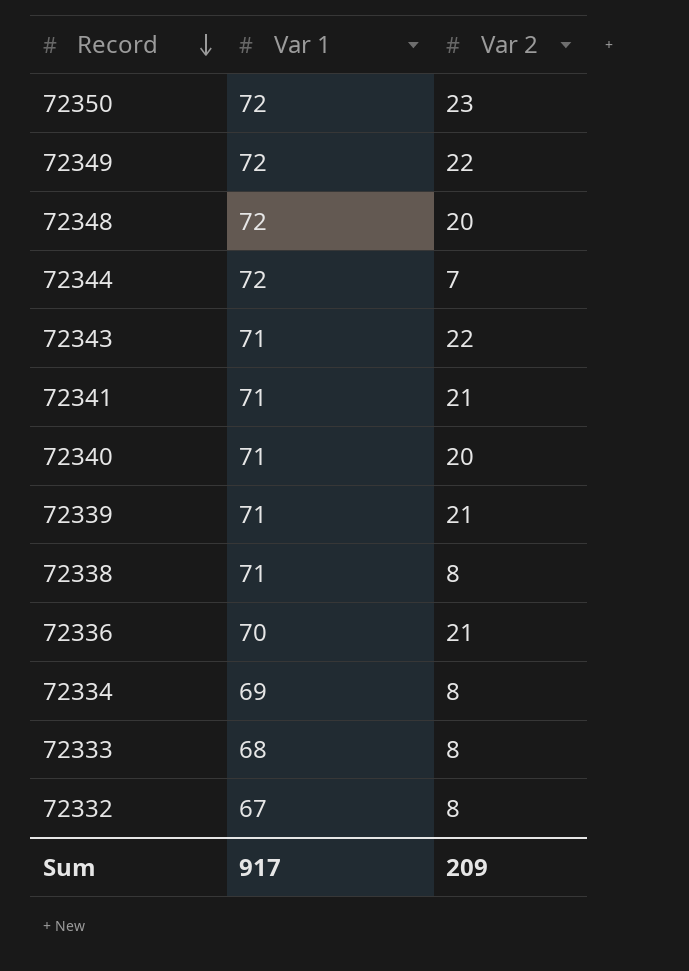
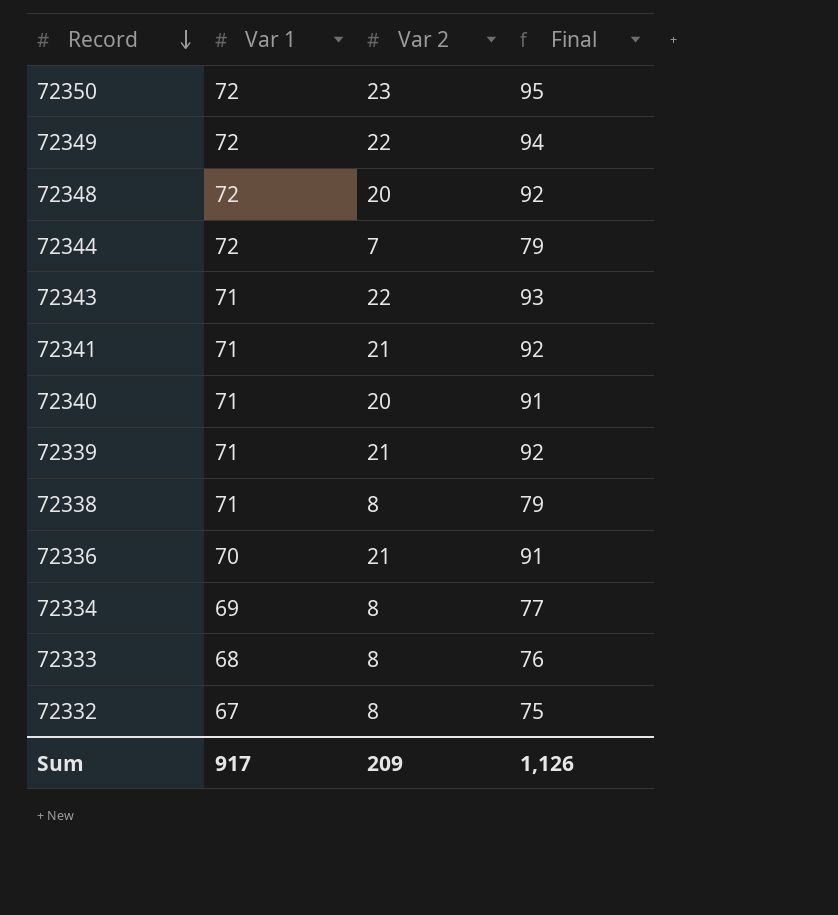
column Final | formula: none -> [Var 1] + [Var 2]

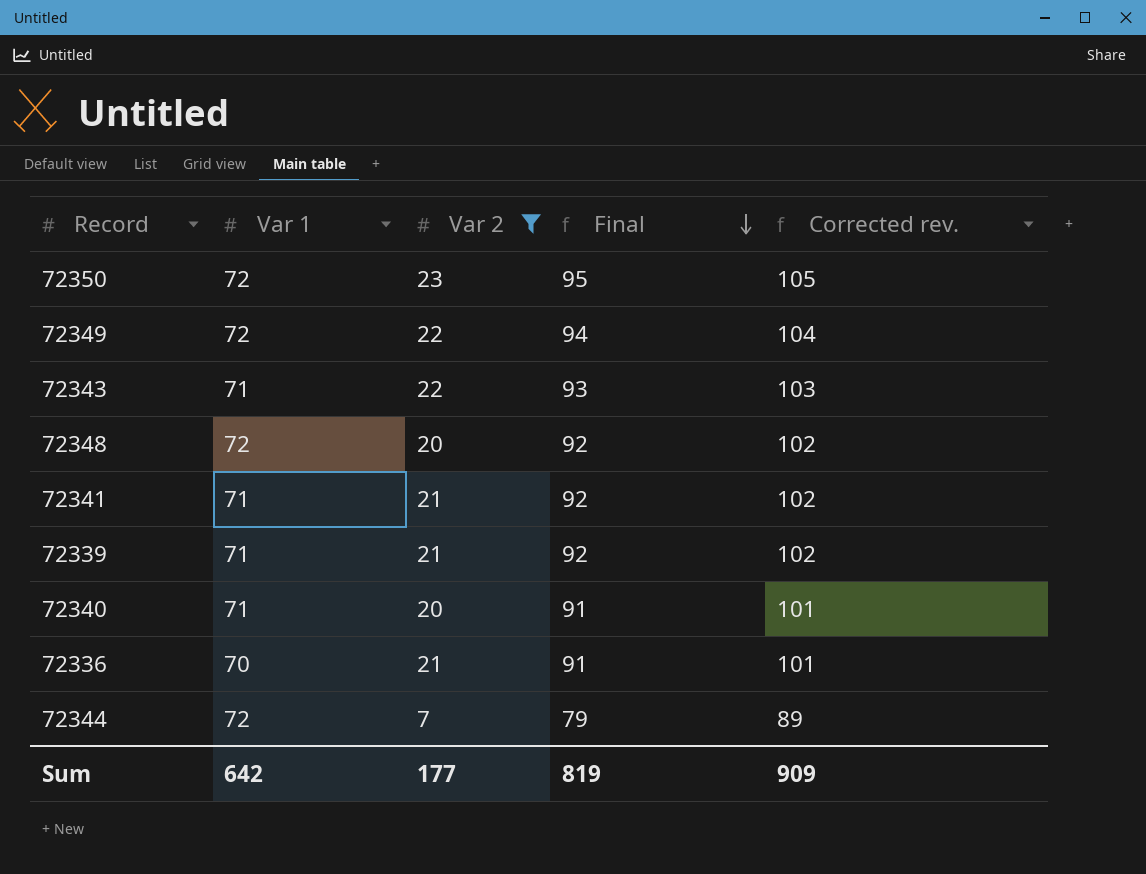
filter: none -> Var 2 != 8
row order: Record descending -> Final descending
column Corrected rev. | formula: none -> [Final] + 10
Sum | Var 1: 917 -> 642
Sum | Var 2: 209 -> 177
Sum | Final: 1,126 -> 819

